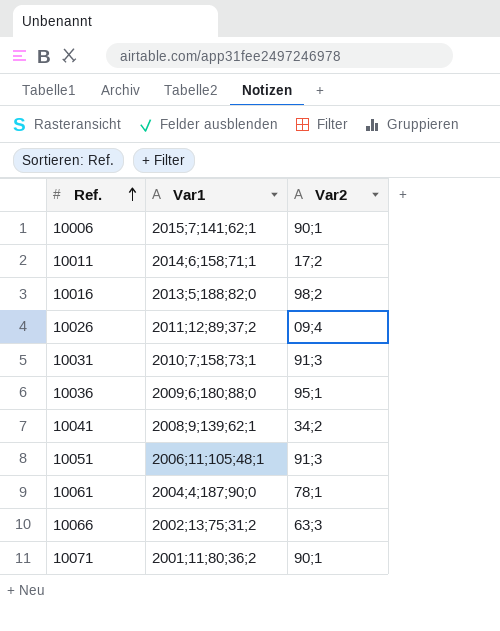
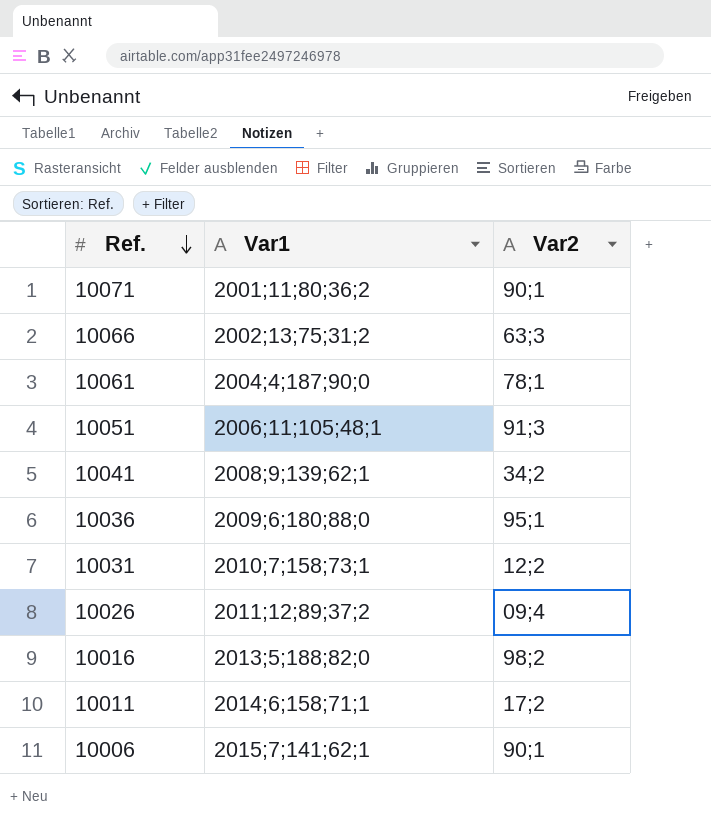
row order: Ref. ascending -> Ref. descending
10031 | Var2: 91;3 -> 12;2

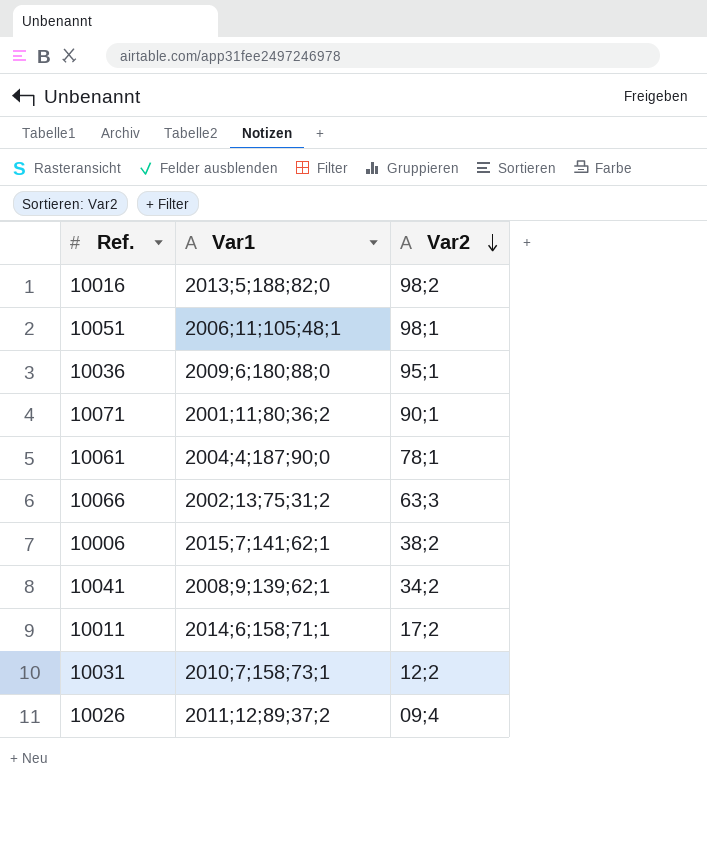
row order: Ref. descending -> Var2 descending
10051 | Var2: 91;3 -> 98;1
10006 | Var2: 90;1 -> 38;2

